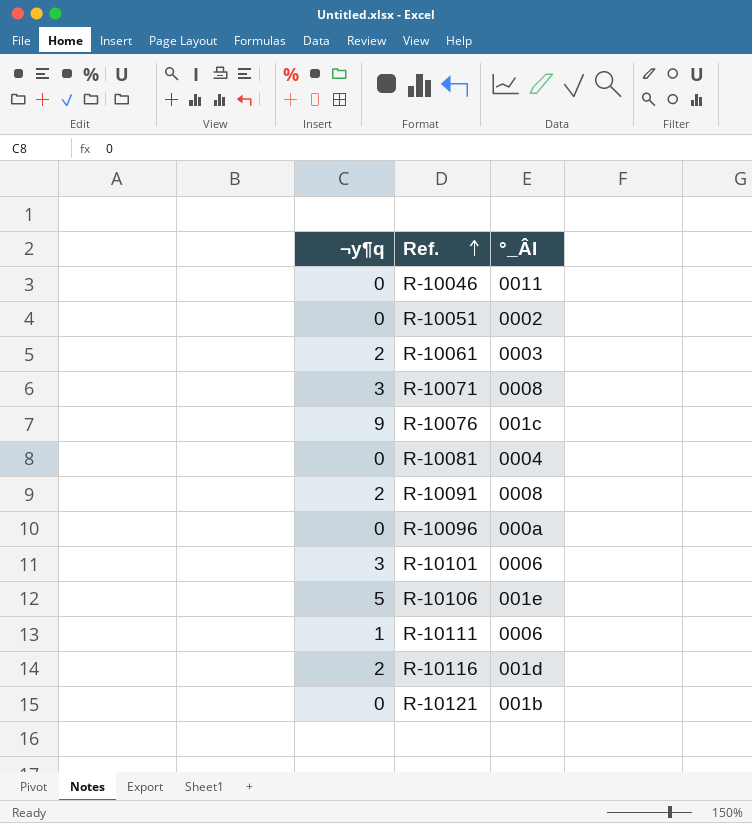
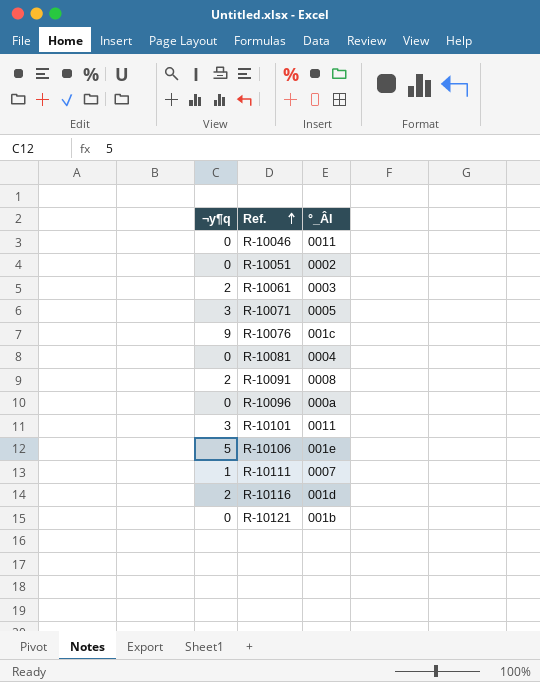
R-10071 | °_ÂI: 0008 -> 0005
R-10101 | °_ÂI: 0006 -> 0011
R-10111 | °_ÂI: 0006 -> 0007

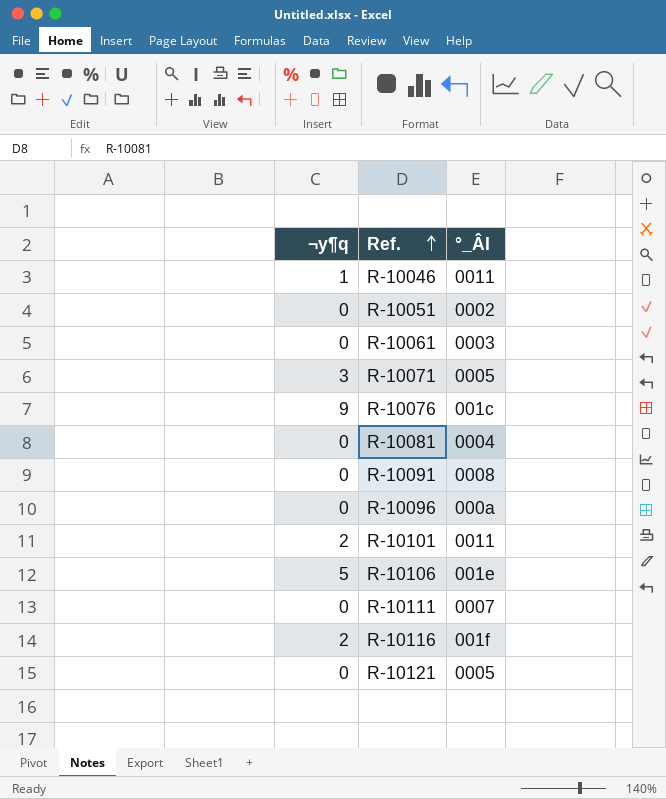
R-10046 | ¬y¶q: 0 -> 1
R-10061 | ¬y¶q: 2 -> 0
R-10091 | ¬y¶q: 2 -> 0
R-10101 | ¬y¶q: 3 -> 2
R-10111 | ¬y¶q: 1 -> 0
R-10116 | °_ÂI: 001d -> 001f
R-10121 | °_ÂI: 001b -> 0005

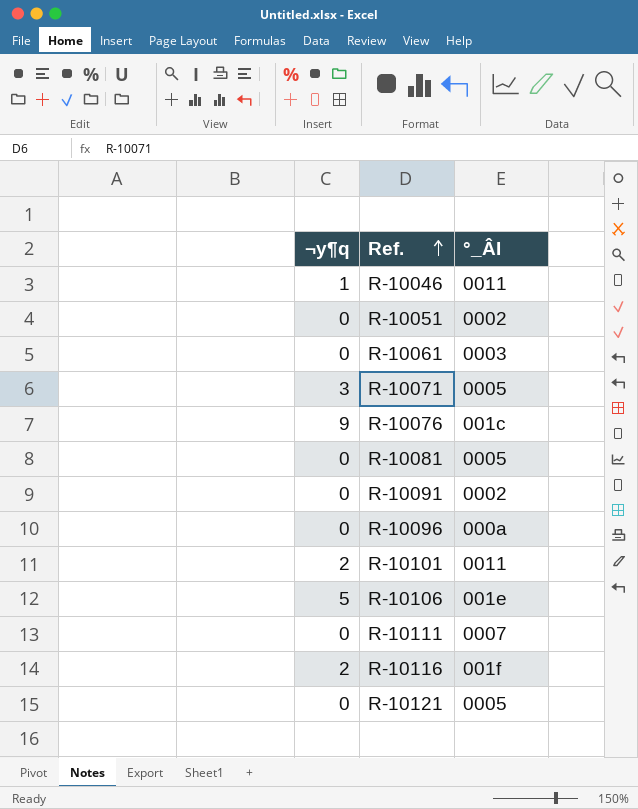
R-10081 | °_ÂI: 0004 -> 0005
R-10091 | °_ÂI: 0008 -> 0002

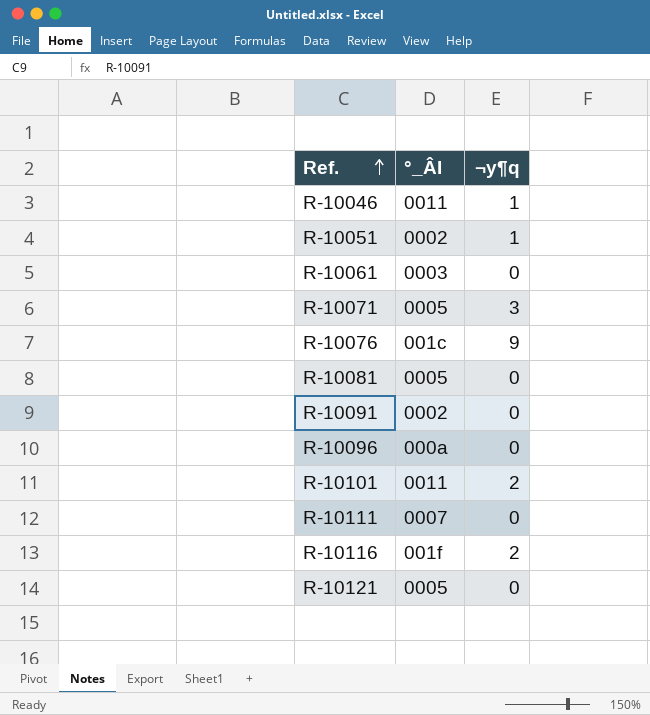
column ¬y¶q | position: 1 -> 3
row R-10106: 5 | 001e -> none
R-10051 | ¬y¶q: 0 -> 1

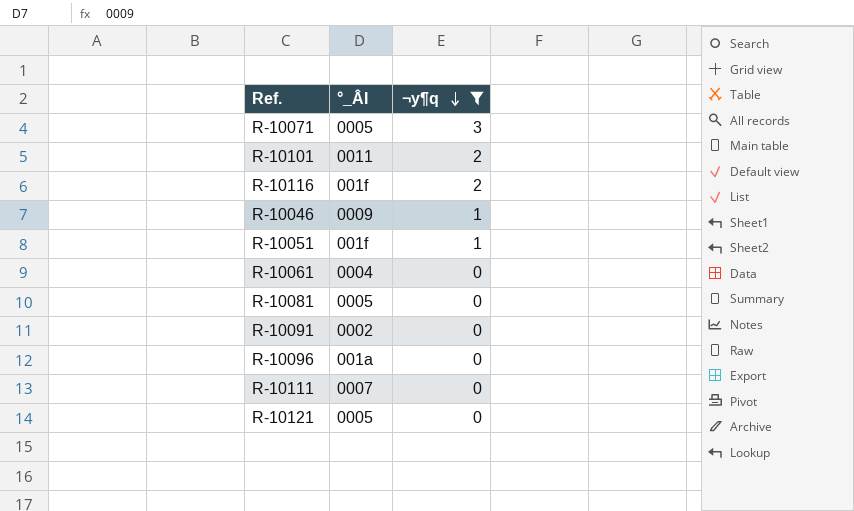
filter: none -> ¬y¶q != 9
row order: Ref. ascending -> ¬y¶q descending
R-10046 | °_ÂI: 0011 -> 0009
R-10051 | °_ÂI: 0002 -> 001f
R-10061 | °_ÂI: 0003 -> 0004
R-10096 | °_ÂI: 000a -> 001a

